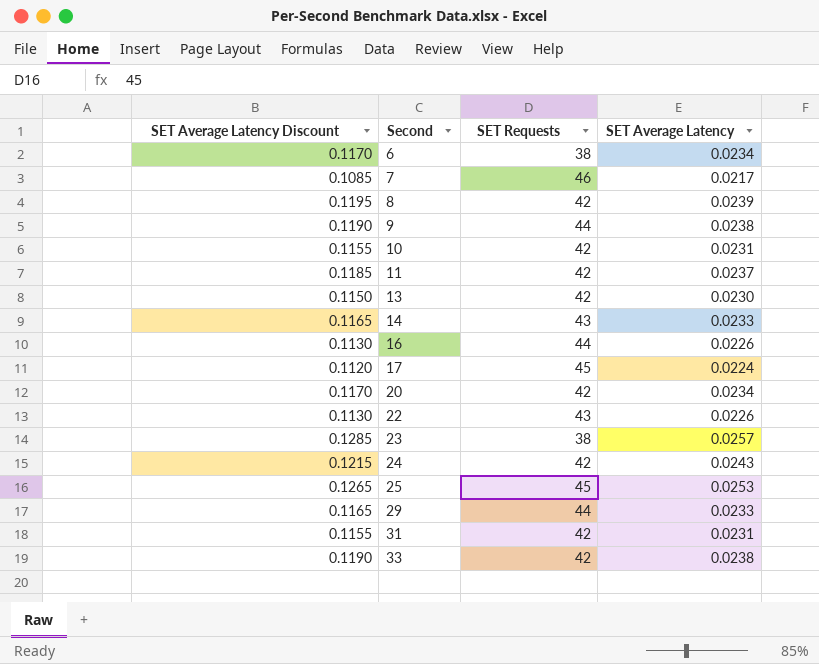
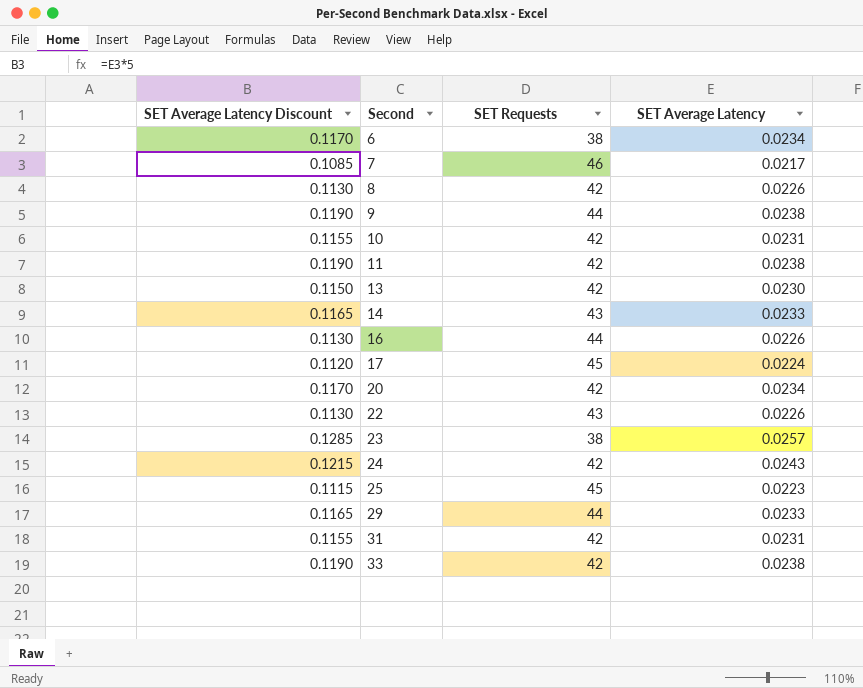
8 | SET Average Latency Discount: 0.1195 -> 0.1130
8 | SET Average Latency: 0.0239 -> 0.0226
11 | SET Average Latency Discount: 0.1185 -> 0.1190
11 | SET Average Latency: 0.0237 -> 0.0238
25 | SET Average Latency Discount: 0.1265 -> 0.1115
25 | SET Average Latency: 0.0253 -> 0.0223

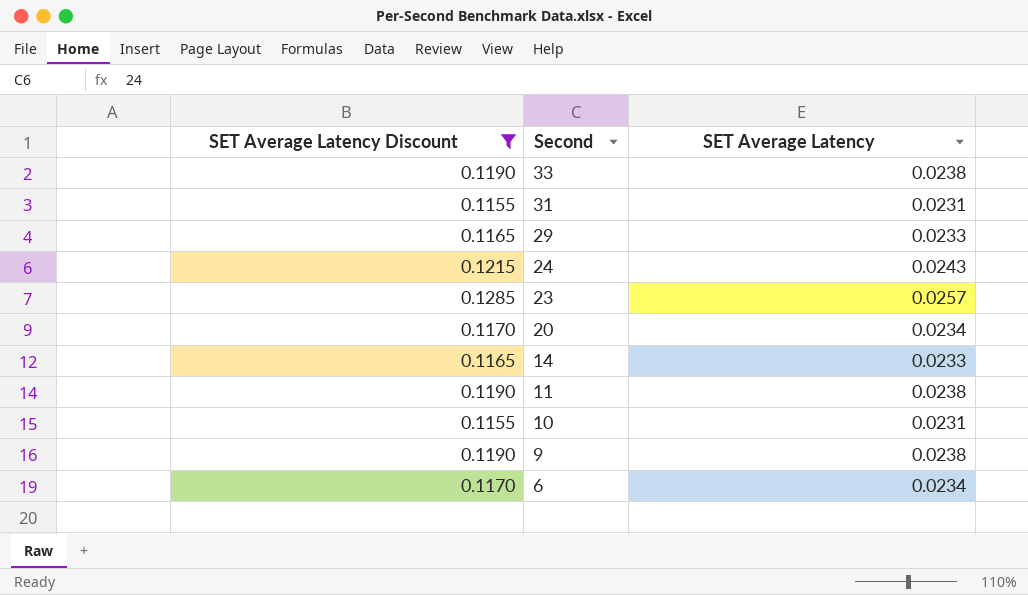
filter: none -> SET Average Latency Discount >= 0.1155
row order: Second ascending -> Second descending
column SET Requests | position: 3 -> none

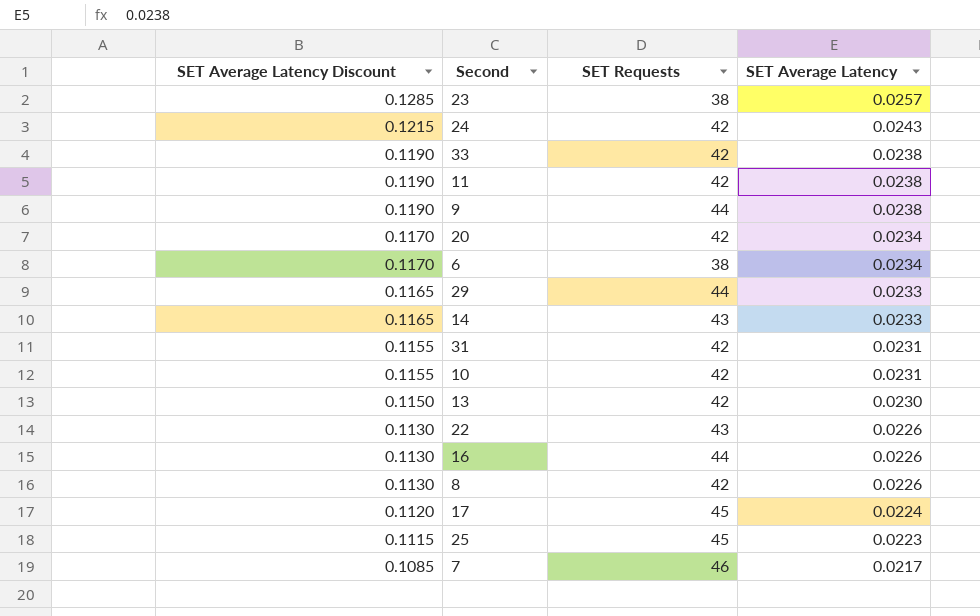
filter: SET Average Latency Discount >= 0.1155 -> none
row order: Second descending -> SET Average Latency Discount descending
column SET Requests | position: none -> 3

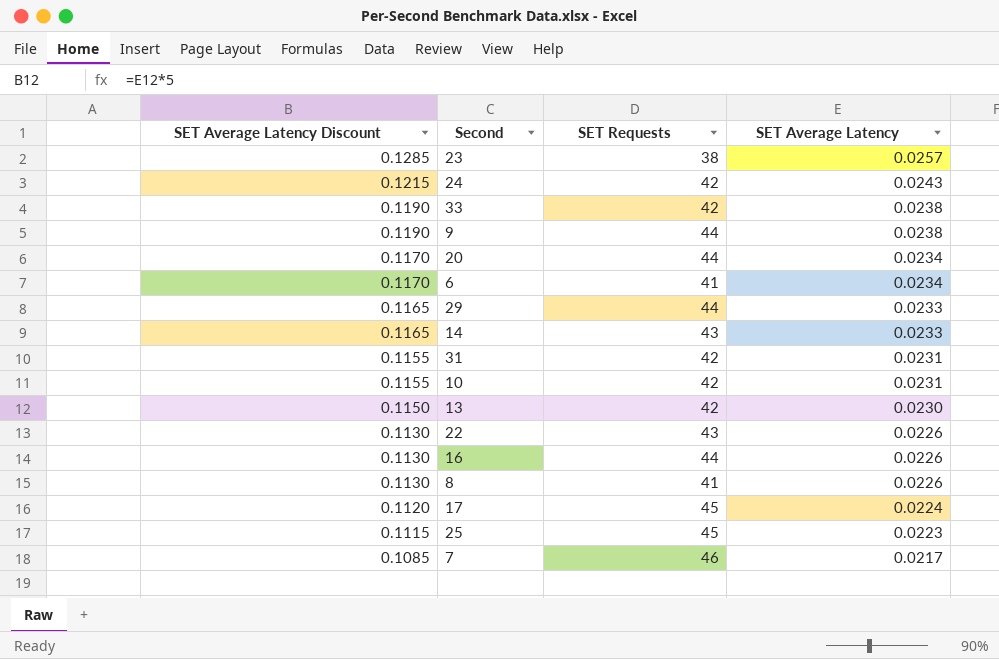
row 11: 0.1190 | 42 | 0.0238 -> none
20 | SET Requests: 42 -> 44
6 | SET Requests: 38 -> 41
8 | SET Requests: 42 -> 41

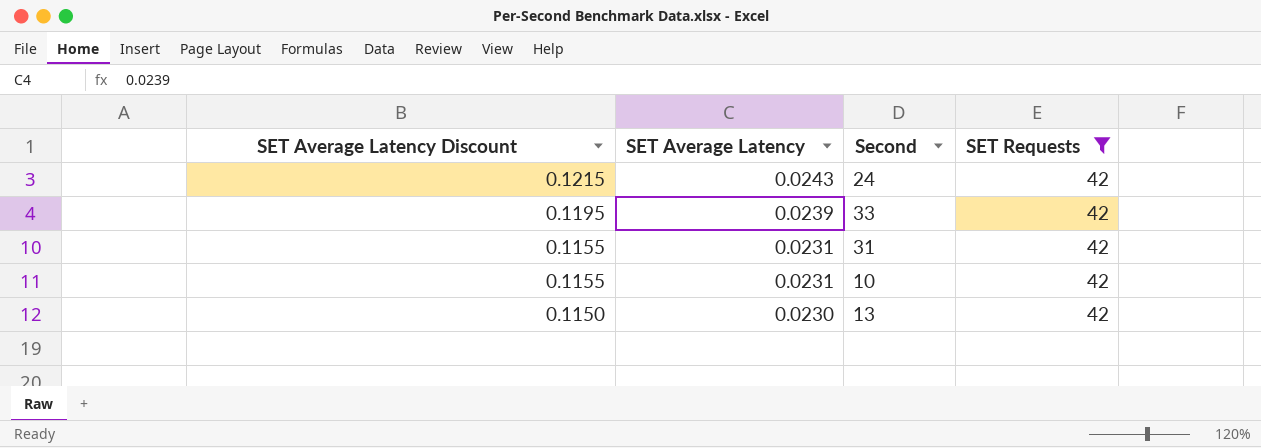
filter: none -> SET Requests = 42
column SET Average Latency | position: 4 -> 2
33 | SET Average Latency Discount: 0.1190 -> 0.1195
33 | SET Average Latency: 0.0238 -> 0.0239

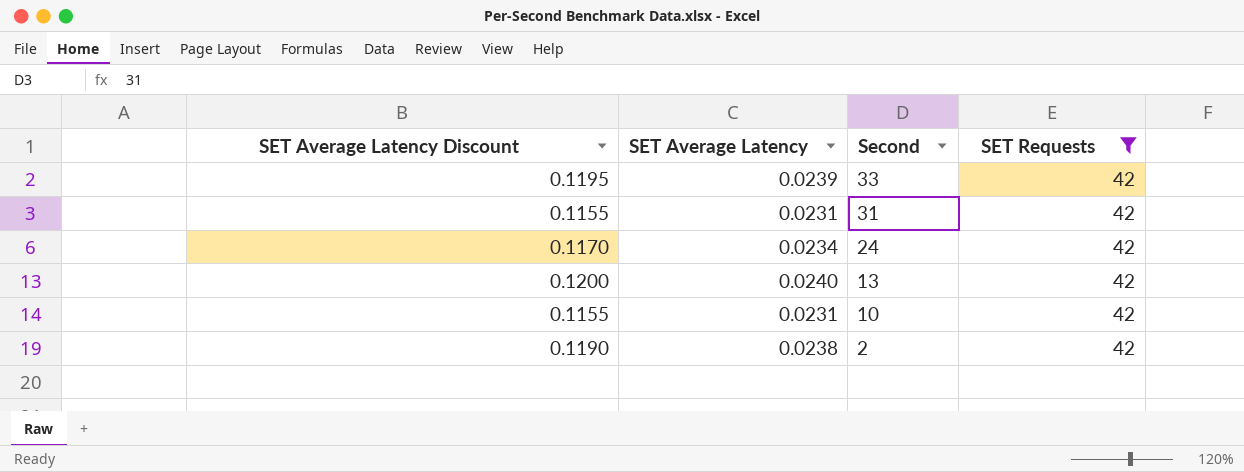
row order: SET Average Latency Discount descending -> Second descending
24 | SET Average Latency Discount: 0.1215 -> 0.1170
24 | SET Average Latency: 0.0243 -> 0.0234
13 | SET Average Latency Discount: 0.1150 -> 0.1200
13 | SET Average Latency: 0.0230 -> 0.0240
row 2: none -> 0.1190 | 0.0238 | 42

